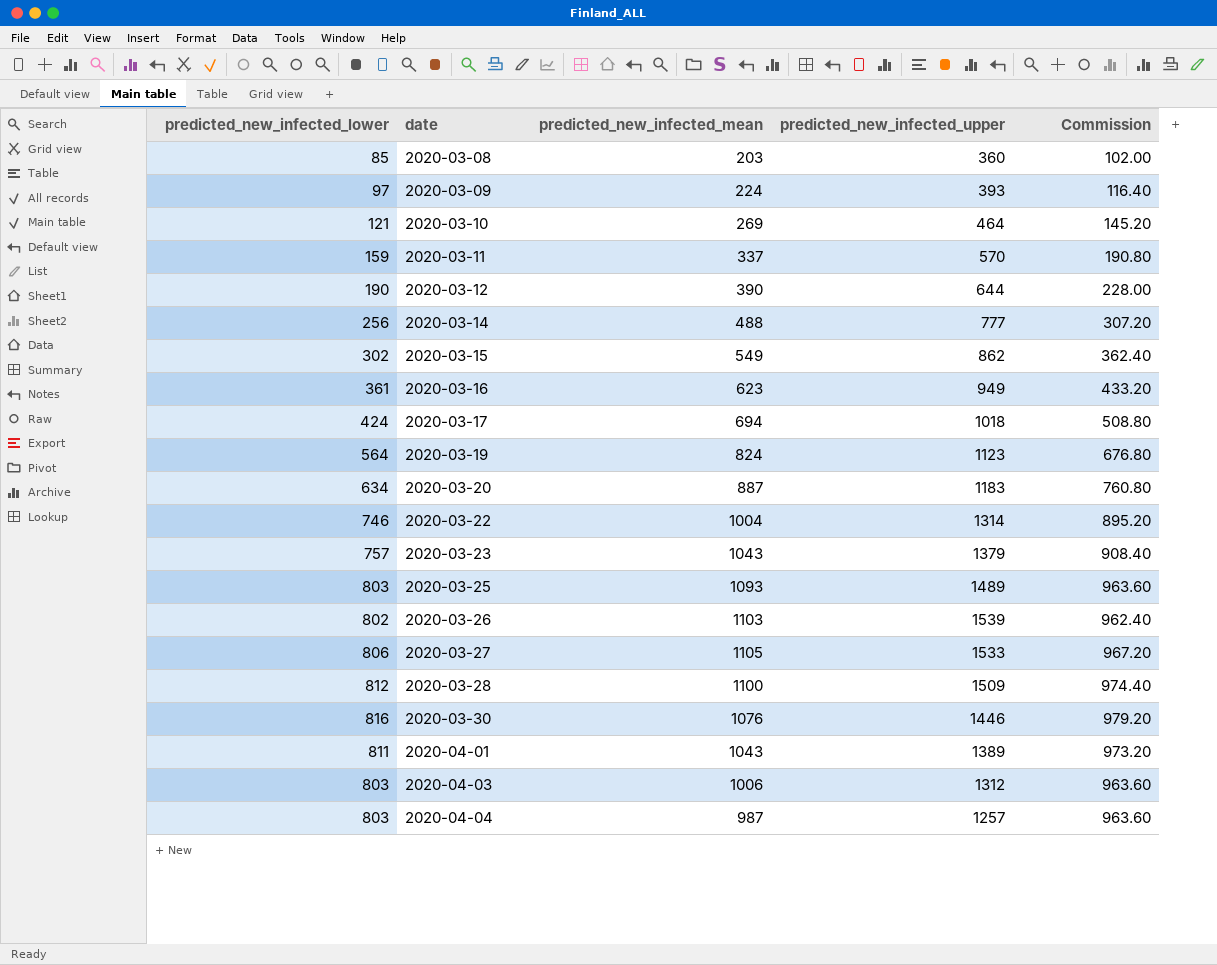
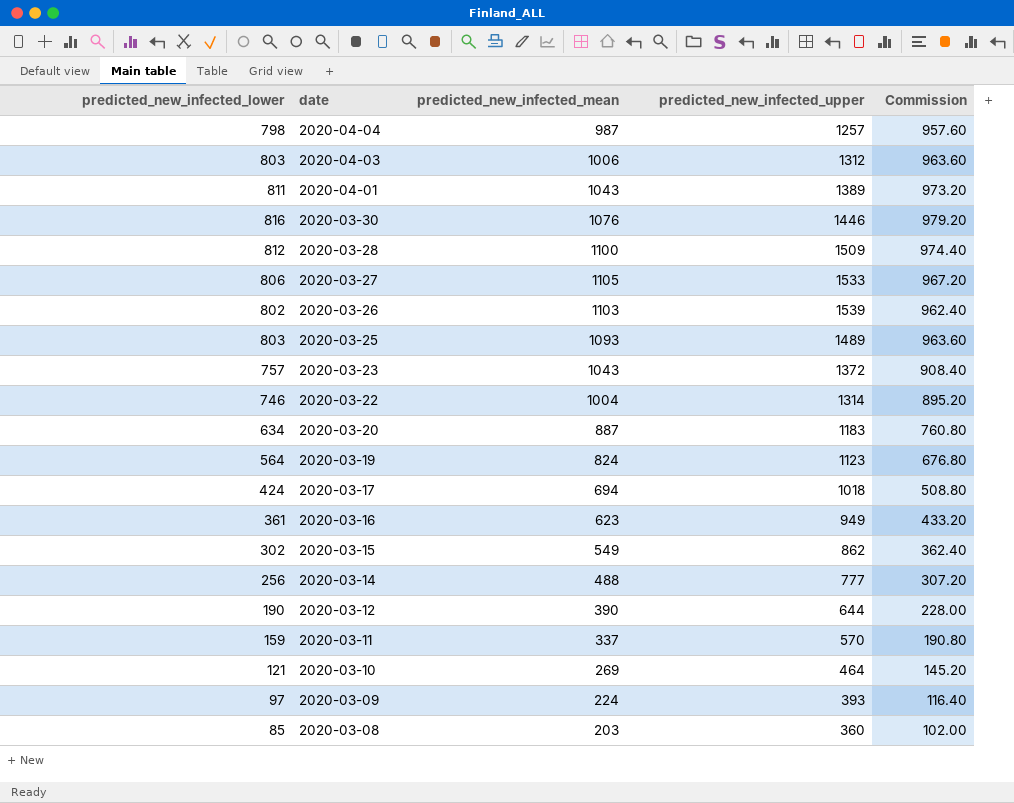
row order: date ascending -> date descending
2020-04-04 | predicted_new_infected_lower: 803 -> 798
2020-04-04 | Commission: 963.60 -> 957.60
2020-03-23 | predicted_new_infected_upper: 1379 -> 1372

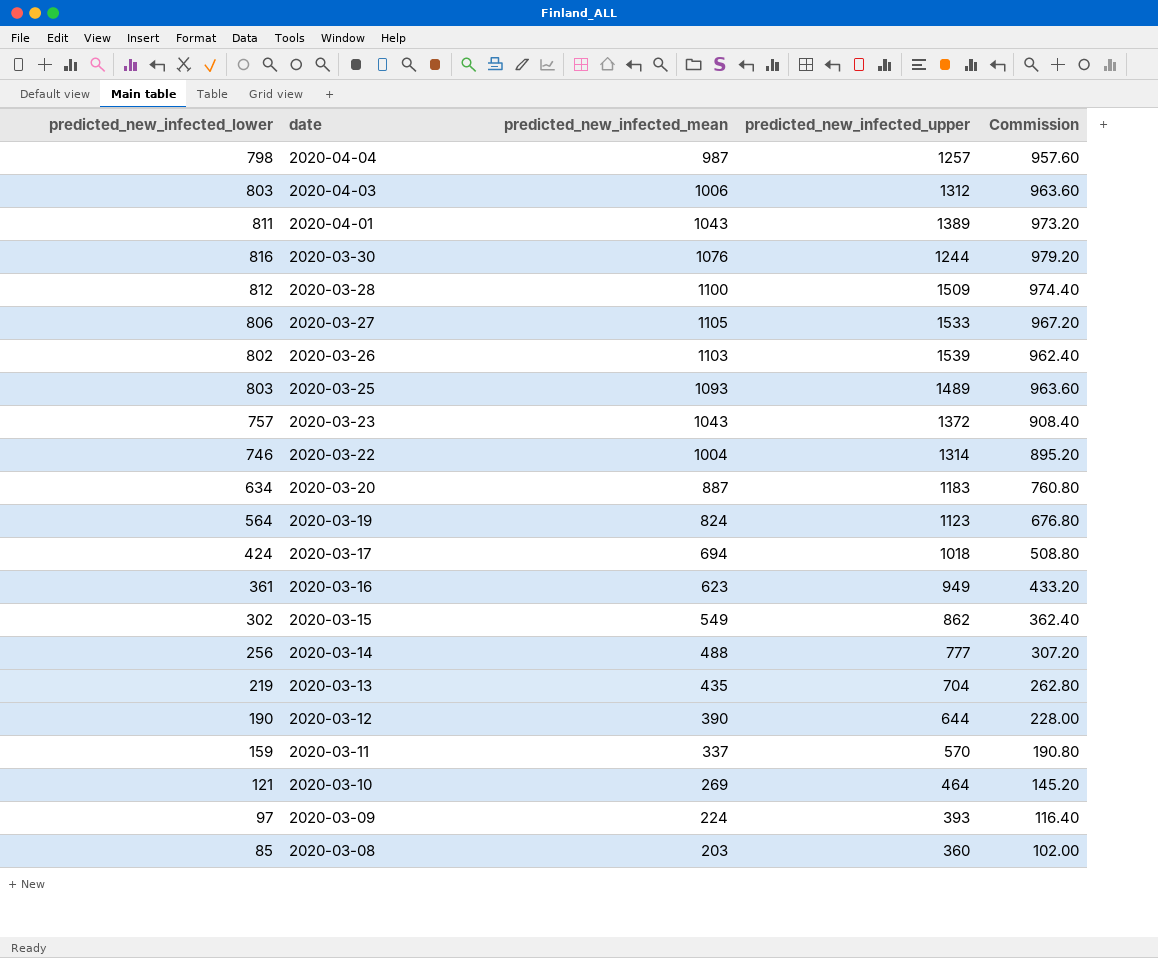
2020-03-30 | predicted_new_infected_upper: 1446 -> 1244
row 2020-03-13: none -> 219 | 435 | 704 | 262.80

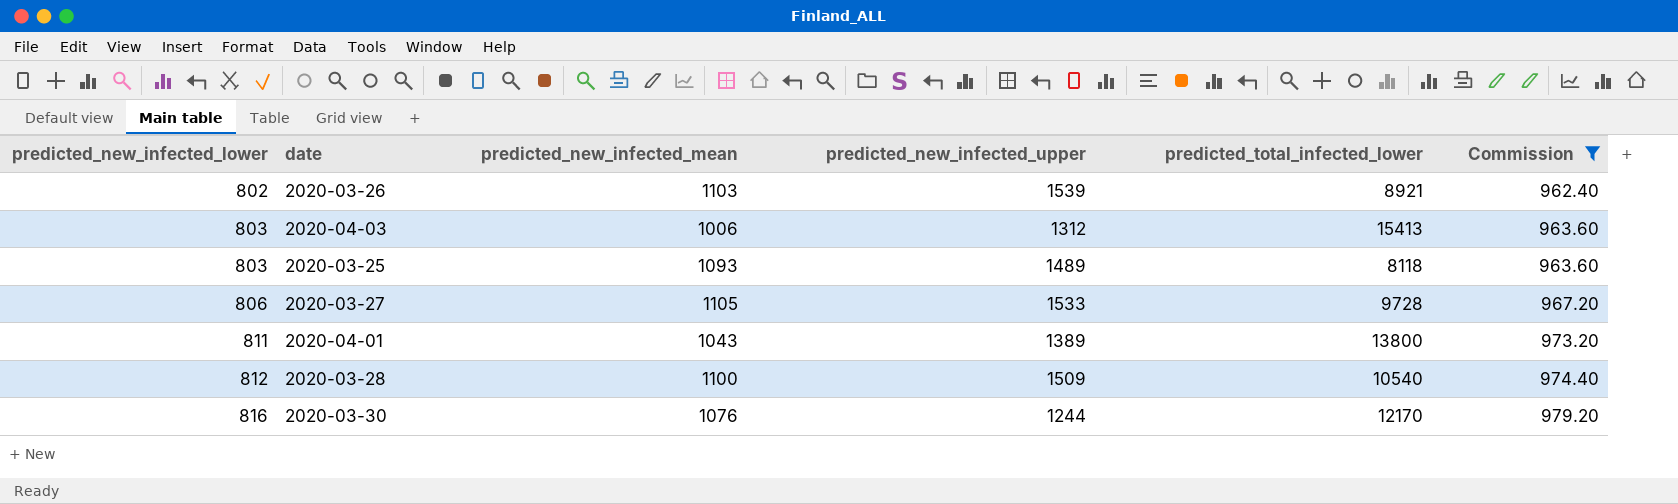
filter: none -> Commission >= 962.40
row order: date descending -> predicted_new_infected_lower ascending
column predicted_total_infected_lower | position: none -> 5

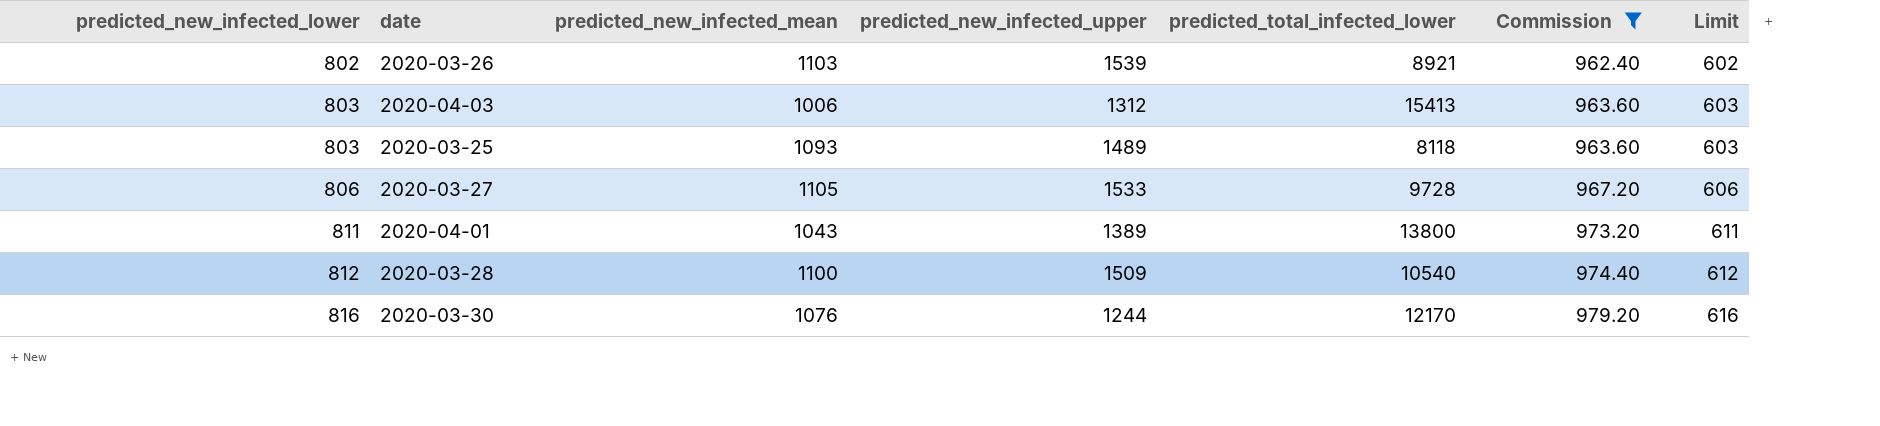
column Limit | formula: none -> [predicted_new_infected_lower] - 200

